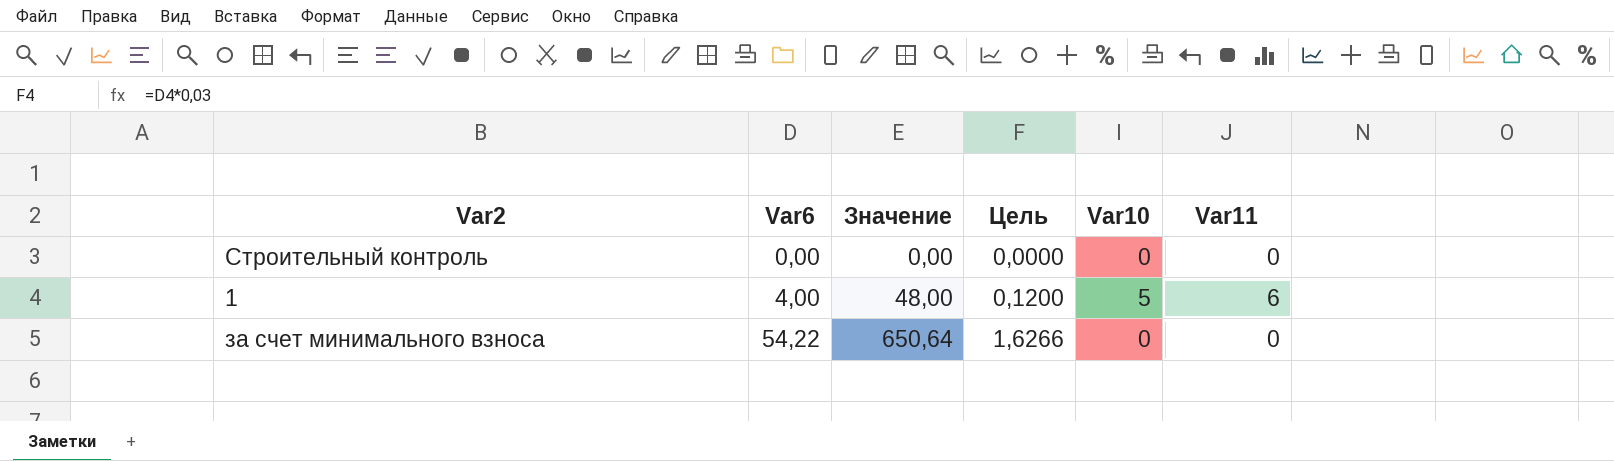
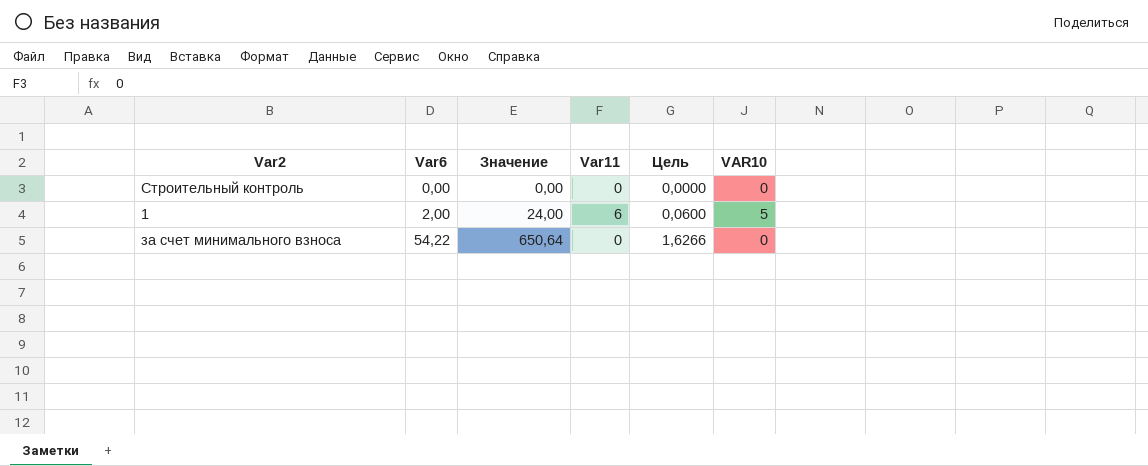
column Var11 | position: 6 -> 4
column name: Var10 -> VAR10
1 | Var6: 4,00 -> 2,00
1 | Значение: 48,00 -> 24,00
1 | Цель: 0,1200 -> 0,0600

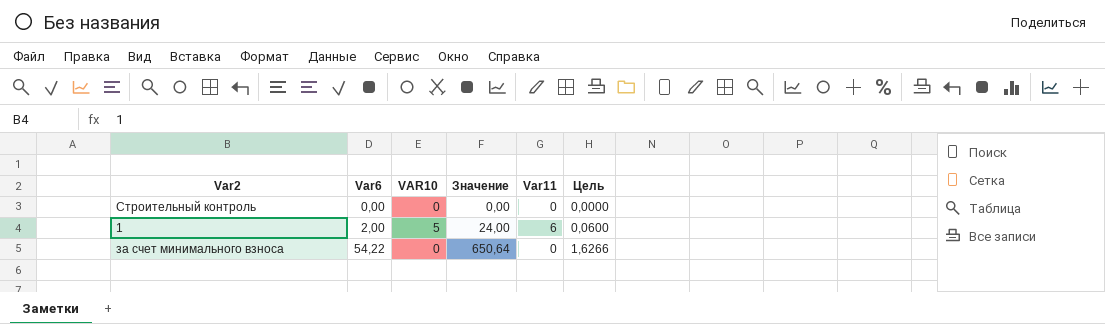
column VAR10 | position: 6 -> 3

